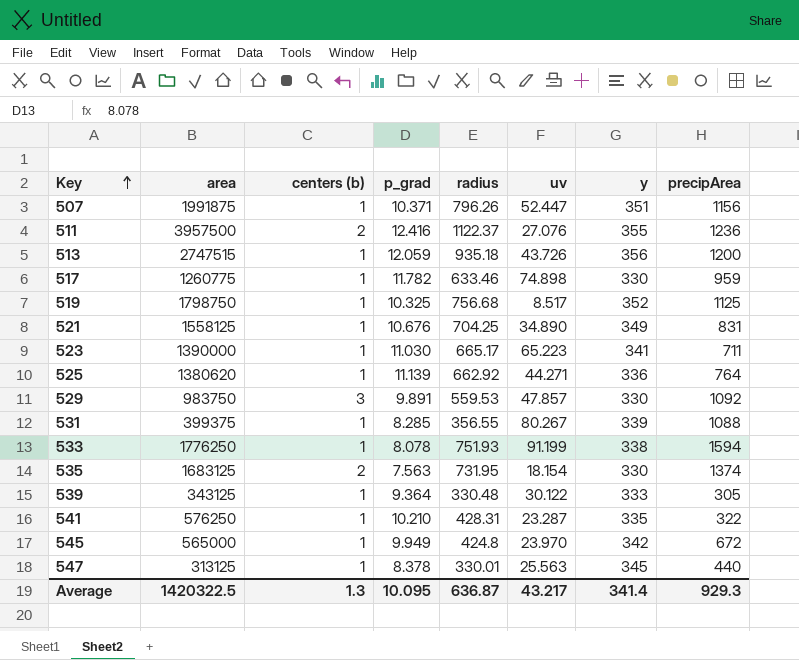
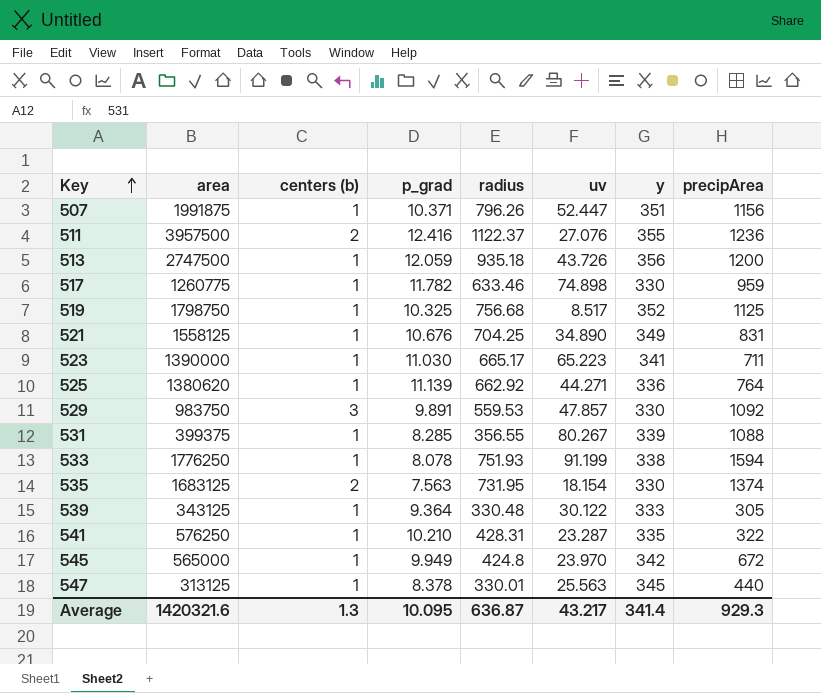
513 | area: 2747515 -> 2747500
Average | area: 1420322.5 -> 1420321.6

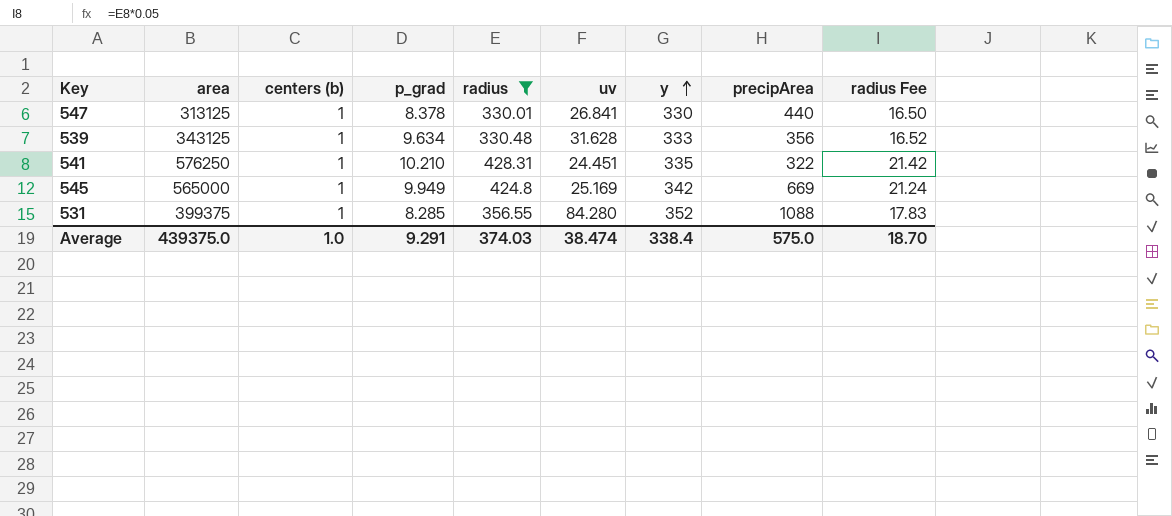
filter: none -> radius <= 428.31
row order: Key ascending -> y ascending
column radius Fee | formula: none -> [radius] * 0.05
547 | uv: 25.563 -> 26.841
547 | y: 345 -> 330
539 | p_grad: 9.364 -> 9.634
539 | uv: 30.122 -> 31.628
539 | precipArea: 305 -> 356
541 | uv: 23.287 -> 24.451
545 | uv: 23.970 -> 25.169
545 | precipArea: 672 -> 669
531 | uv: 80.267 -> 84.280
531 | y: 339 -> 352
Average | area: 1420321.6 -> 439375.0
Average | centers (b): 1.3 -> 1.0
Average | p_grad: 10.095 -> 9.291
Average | radius: 636.87 -> 374.03
Average | uv: 43.217 -> 38.474
Average | y: 341.4 -> 338.4
Average | precipArea: 929.3 -> 575.0

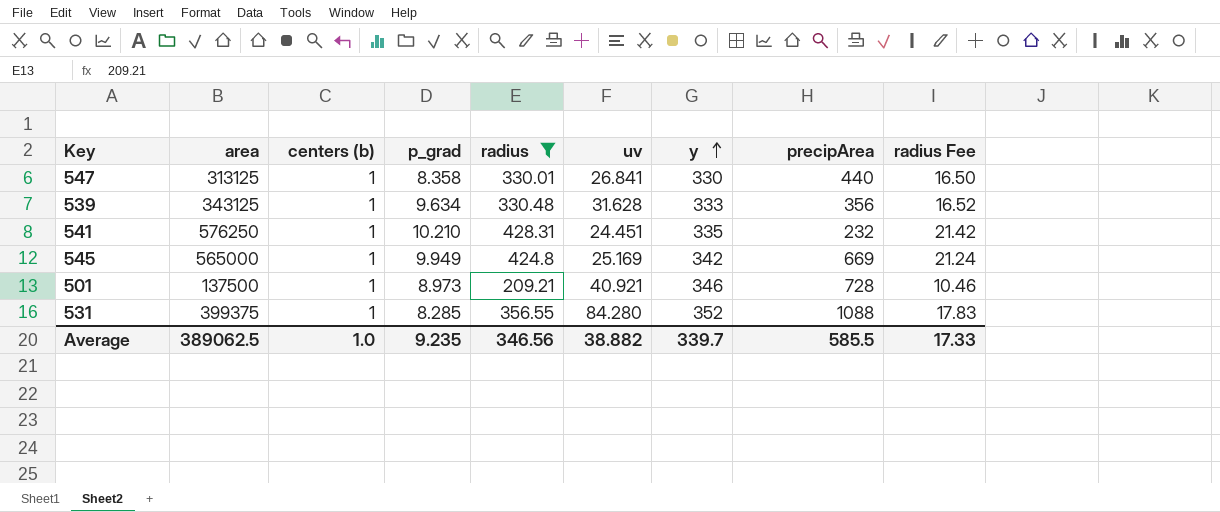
547 | p_grad: 8.378 -> 8.358
541 | precipArea: 322 -> 232
row 501: none -> 137500 | 1 | 8.973 | 209.21 | 40.921 | 346 | 728 | 10.46
Average | area: 439375.0 -> 389062.5
Average | p_grad: 9.291 -> 9.235
Average | radius: 374.03 -> 346.56
Average | uv: 38.474 -> 38.882
Average | y: 338.4 -> 339.7
Average | precipArea: 575.0 -> 585.5
Average | radius Fee: 18.70 -> 17.33

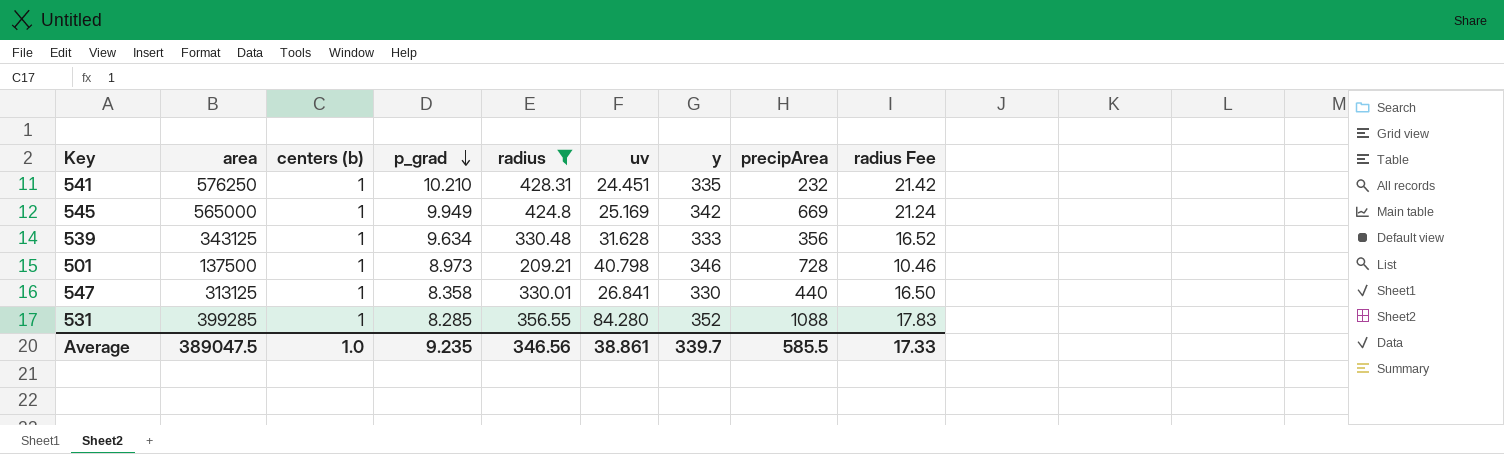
row order: y ascending -> p_grad descending
501 | uv: 40.921 -> 40.798
531 | area: 399375 -> 399285
Average | area: 389062.5 -> 389047.5
Average | uv: 38.882 -> 38.861

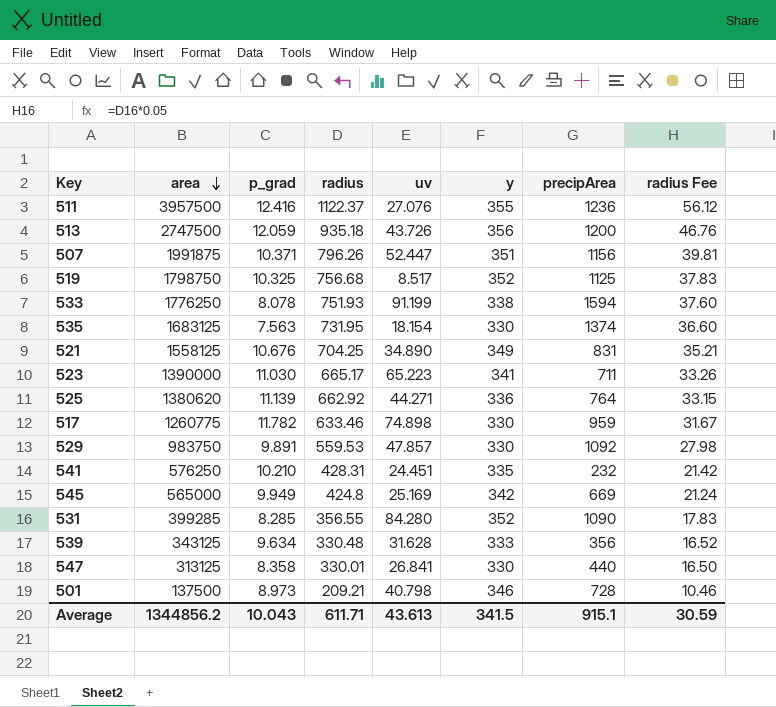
filter: radius <= 428.31 -> none
row order: p_grad descending -> area descending
column centers (b) | position: 3 -> none
531 | precipArea: 1088 -> 1090
Average | area: 389047.5 -> 1344856.2
Average | p_grad: 9.235 -> 10.043
Average | radius: 346.56 -> 611.71
Average | uv: 38.861 -> 43.613
Average | y: 339.7 -> 341.5
Average | precipArea: 585.5 -> 915.1
Average | radius Fee: 17.33 -> 30.59

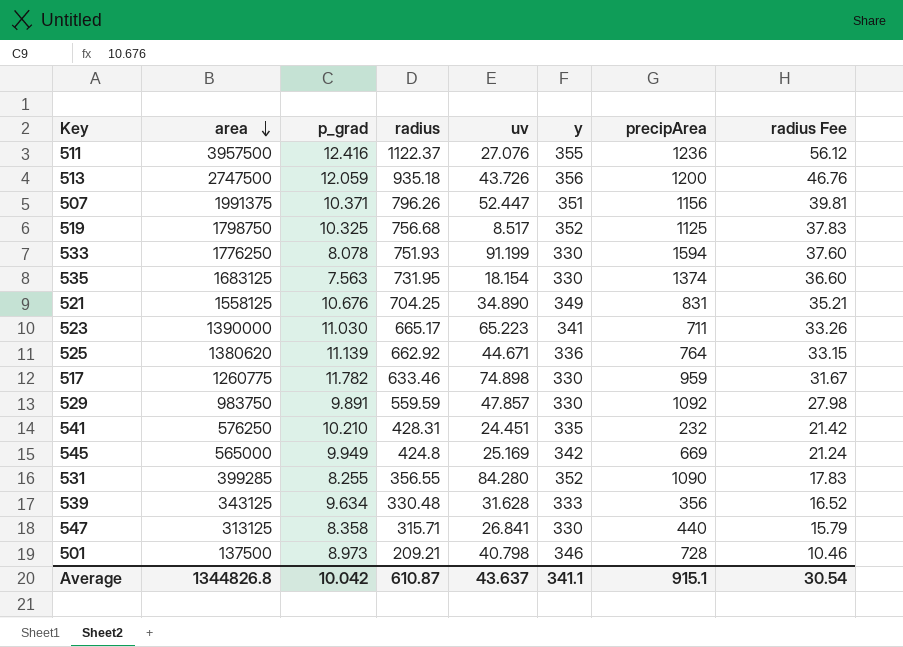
507 | area: 1991875 -> 1991375
533 | y: 338 -> 330
525 | uv: 44.271 -> 44.671
529 | radius: 559.53 -> 559.59
531 | p_grad: 8.285 -> 8.255
547 | radius: 330.01 -> 315.71
547 | radius Fee: 16.50 -> 15.79
Average | area: 1344856.2 -> 1344826.8
Average | p_grad: 10.043 -> 10.042
Average | radius: 611.71 -> 610.87
Average | uv: 43.613 -> 43.637
Average | y: 341.5 -> 341.1
Average | radius Fee: 30.59 -> 30.54

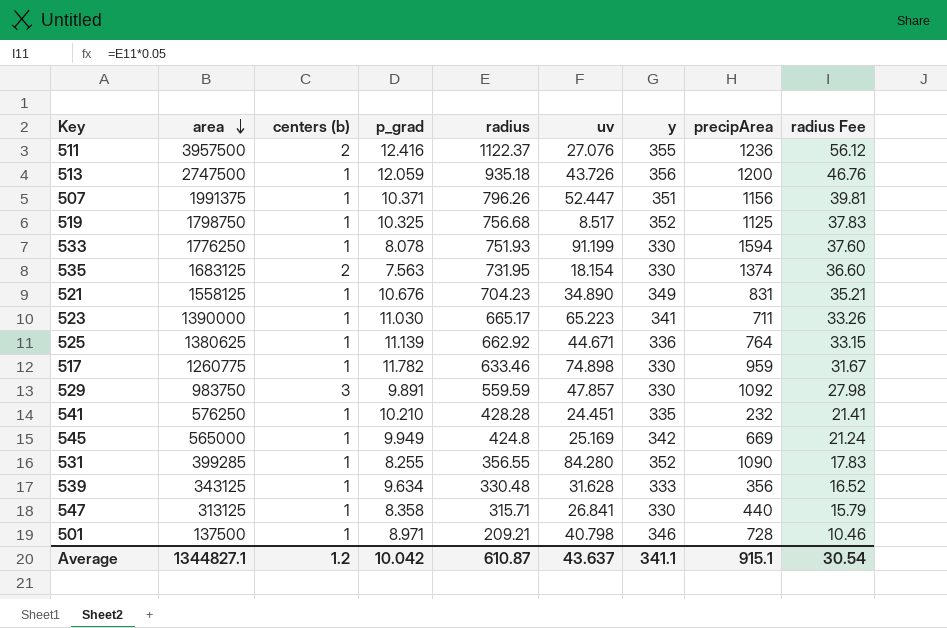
column centers (b) | position: none -> 3
521 | radius: 704.25 -> 704.23
525 | area: 1380620 -> 1380625
541 | radius: 428.31 -> 428.28
541 | radius Fee: 21.42 -> 21.41
501 | p_grad: 8.973 -> 8.971
Average | area: 1344826.8 -> 1344827.1

